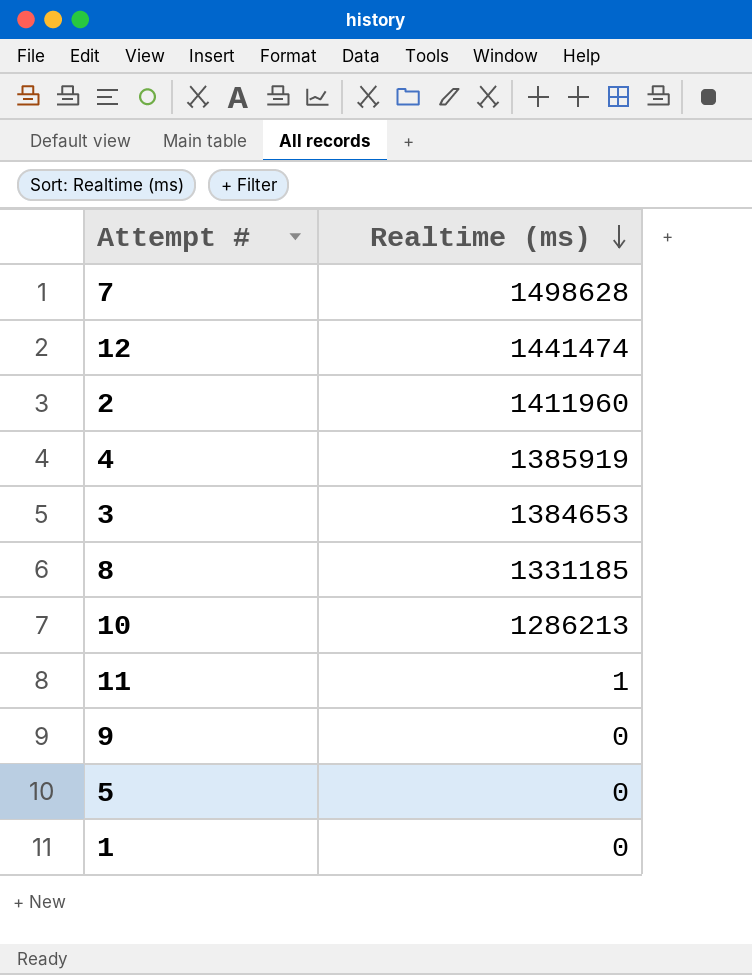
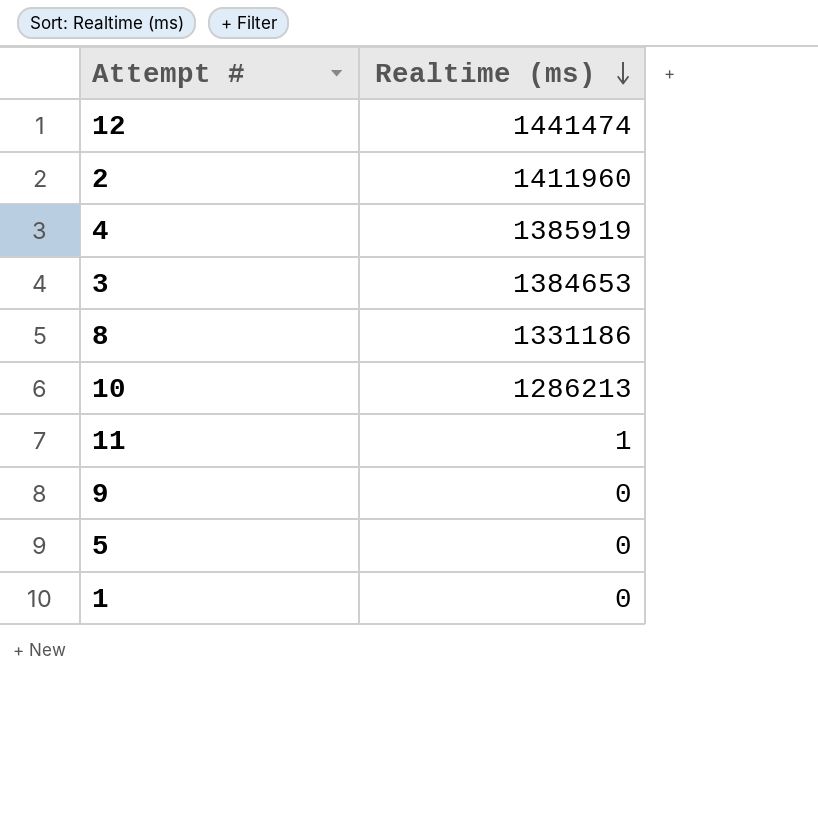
row 7: 1498628 -> none
8 | Realtime (ms): 1331185 -> 1331186

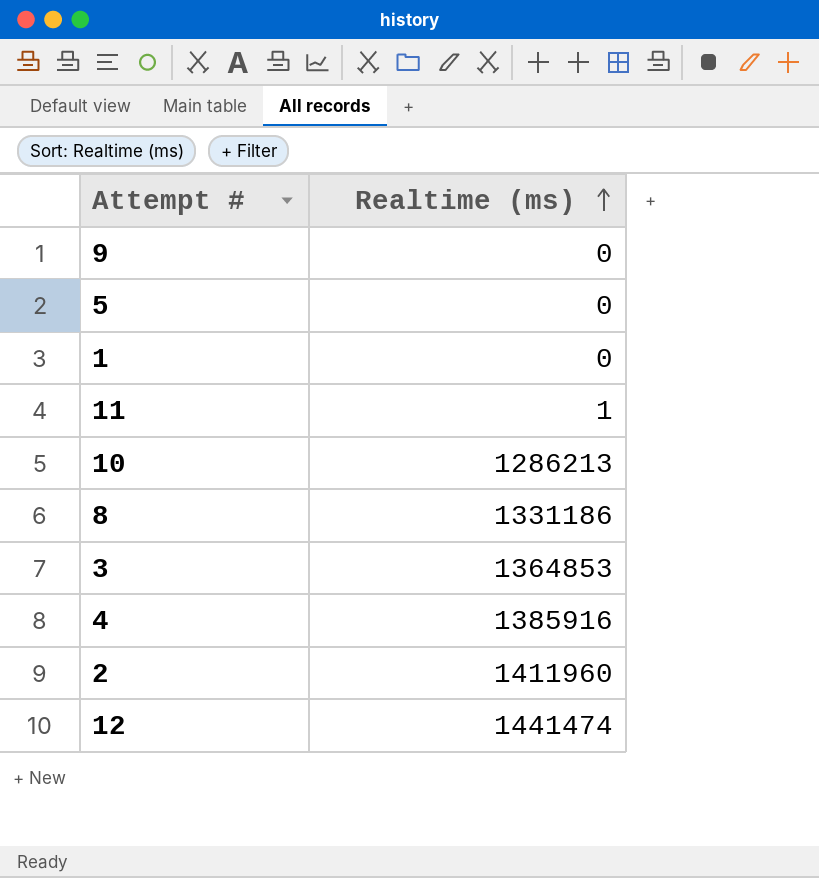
row order: Realtime (ms) descending -> Realtime (ms) ascending
3 | Realtime (ms): 1384653 -> 1364853
4 | Realtime (ms): 1385919 -> 1385916

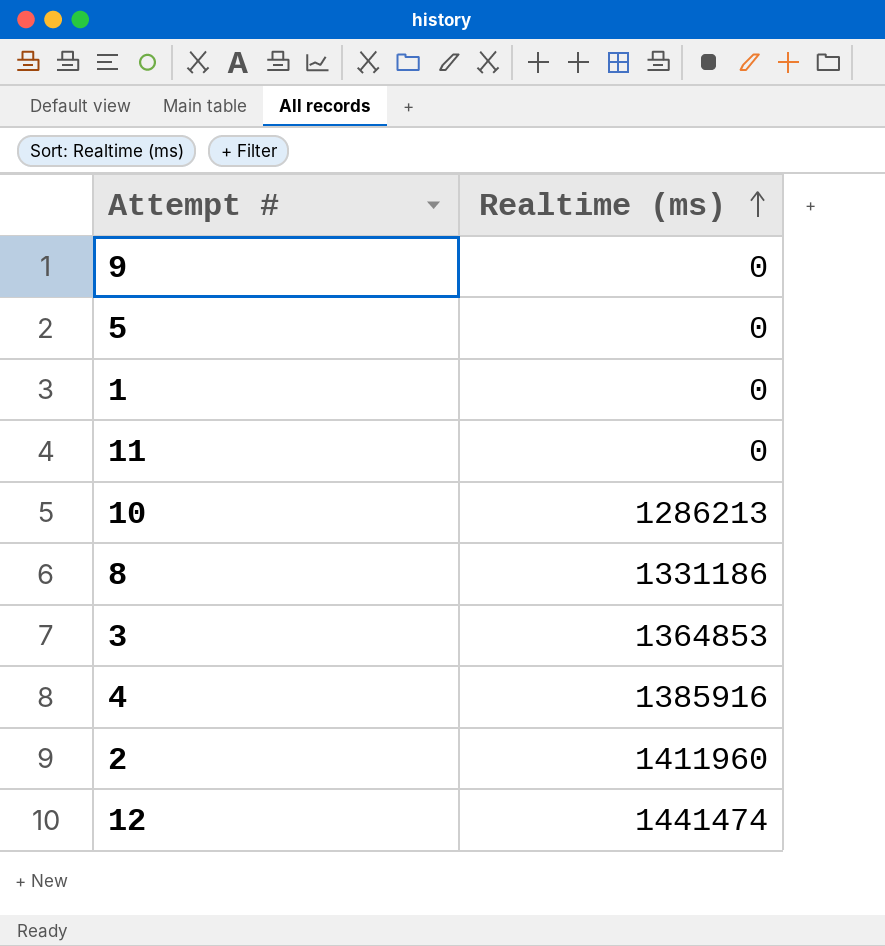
11 | Realtime (ms): 1 -> 0

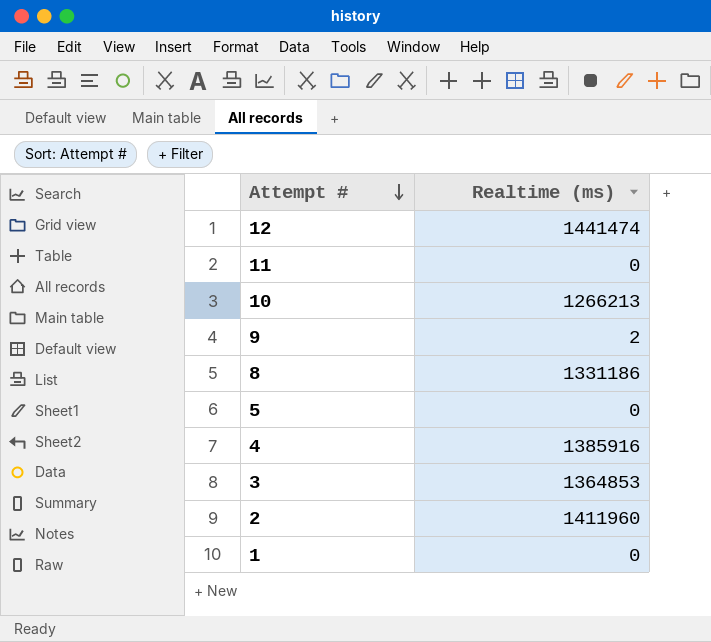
row order: Realtime (ms) ascending -> Attempt # descending
10 | Realtime (ms): 1286213 -> 1266213
9 | Realtime (ms): 0 -> 2

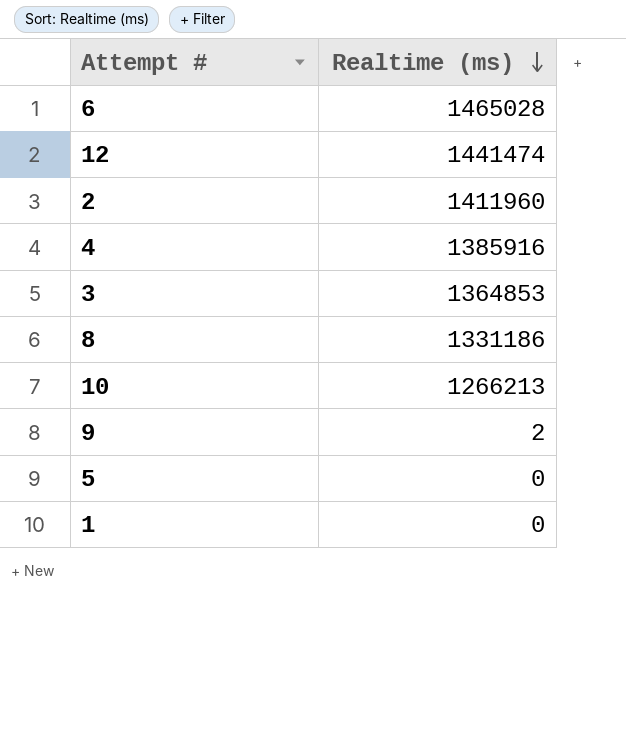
row order: Attempt # descending -> Realtime (ms) descending
row 11: 0 -> none
row 6: none -> 1465028

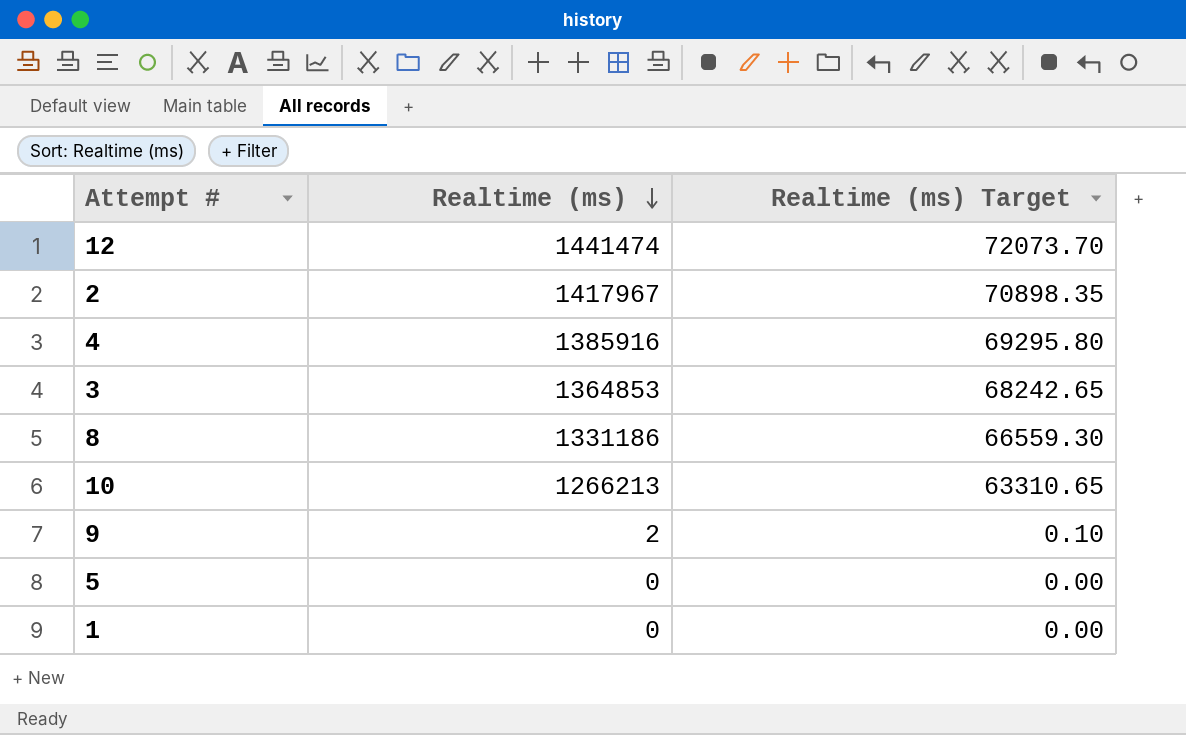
column Realtime (ms) Target | formula: none -> [Realtime (ms)] * 0.05
row 6: 1465028 -> none
2 | Realtime (ms): 1411960 -> 1417967

